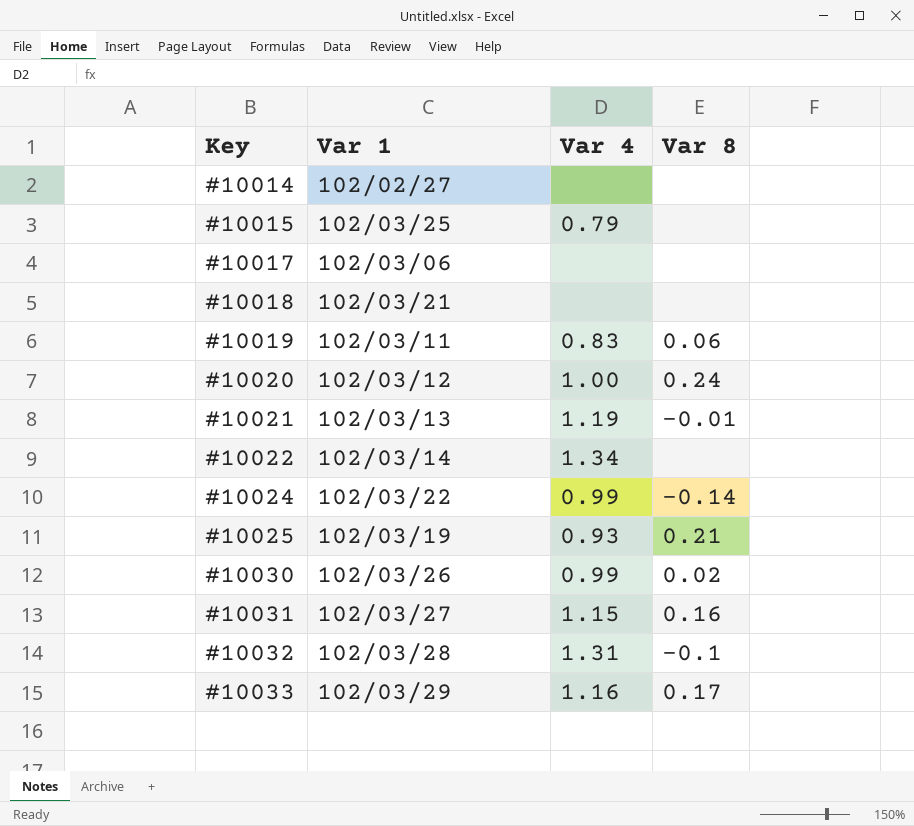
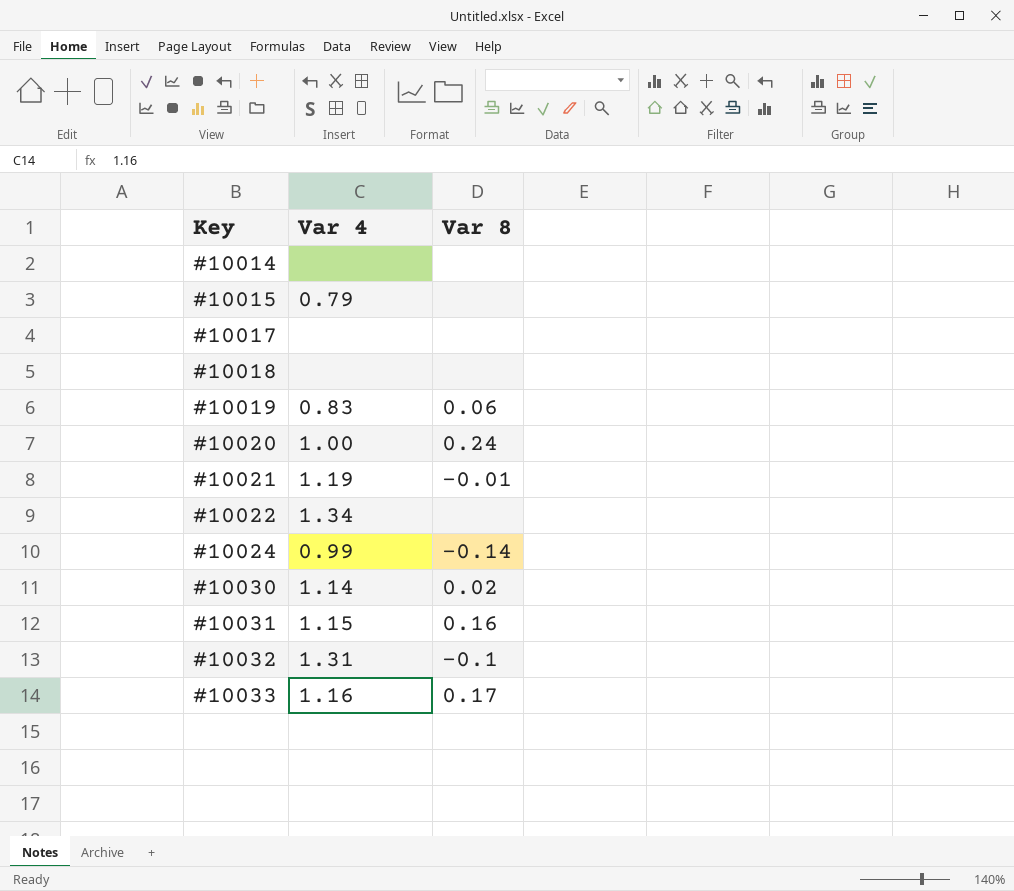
column Var 1 | position: 2 -> none
row #10025: 102/03/19 | 0.93 | 0.21 -> none
#10030 | Var 4: 0.99 -> 1.14

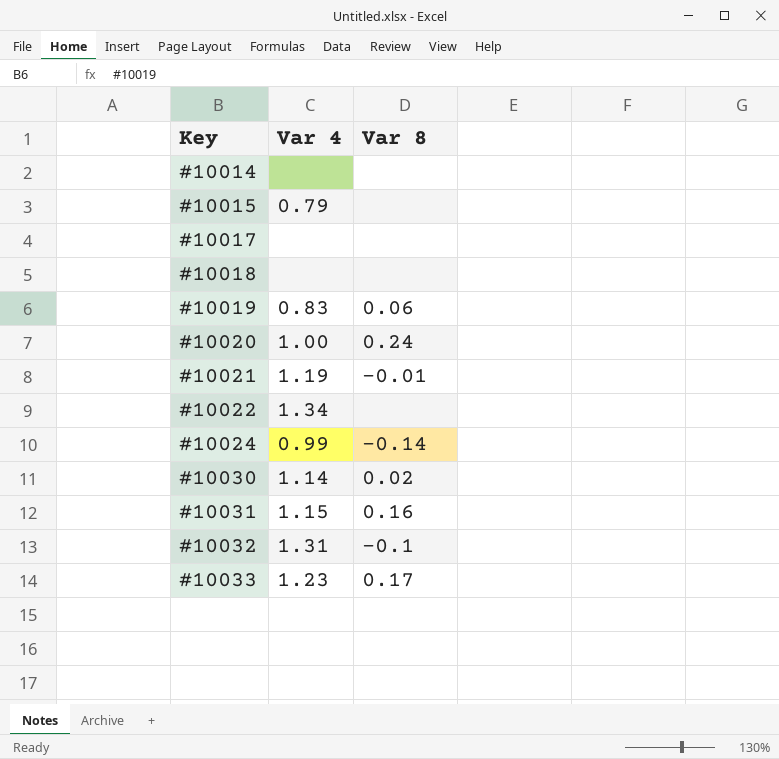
#10033 | Var 4: 1.16 -> 1.23

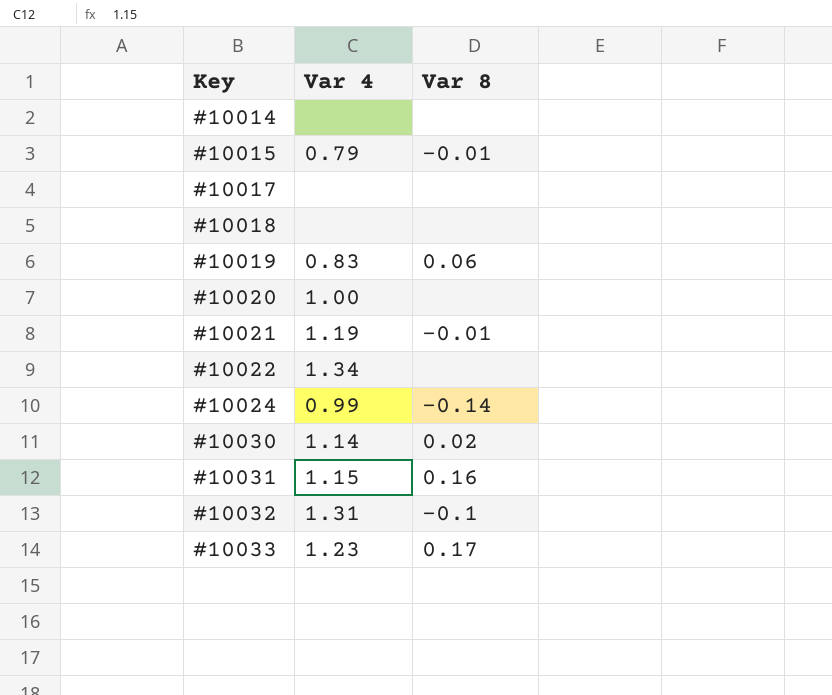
#10015 | Var 8: none -> -0.01
#10020 | Var 8: 0.24 -> none

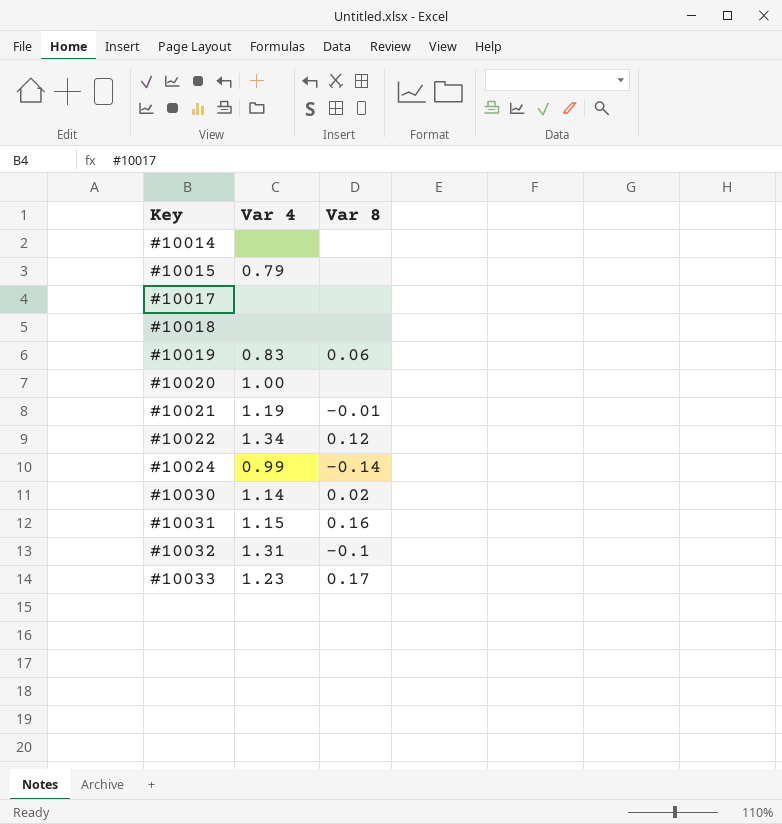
#10015 | Var 8: -0.01 -> none
#10022 | Var 8: none -> 0.12

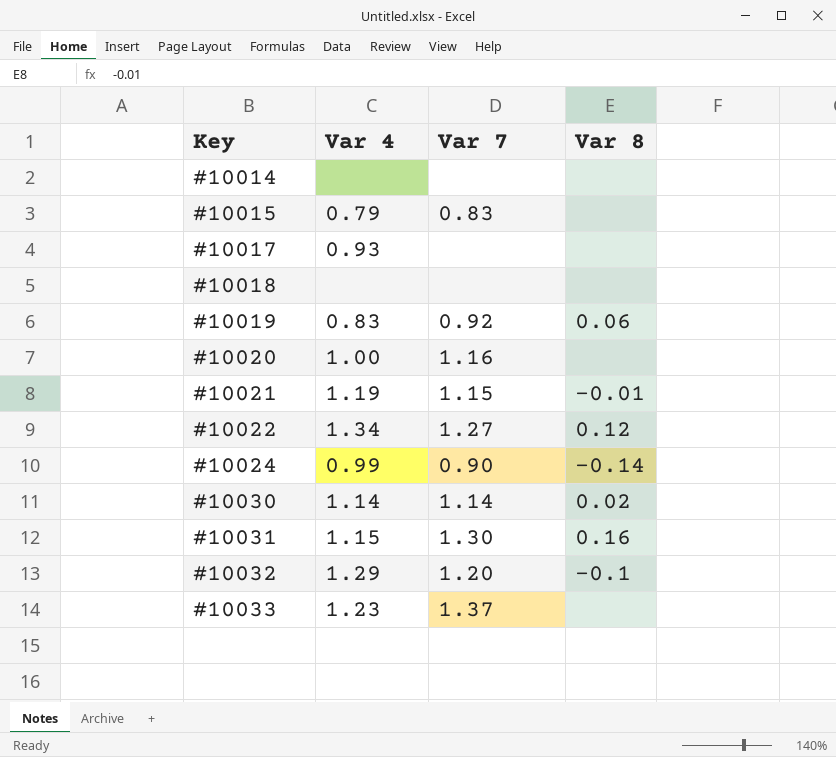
column Var 7 | position: none -> 3
#10017 | Var 4: none -> 0.93
#10032 | Var 4: 1.31 -> 1.29
#10033 | Var 8: 0.17 -> none

